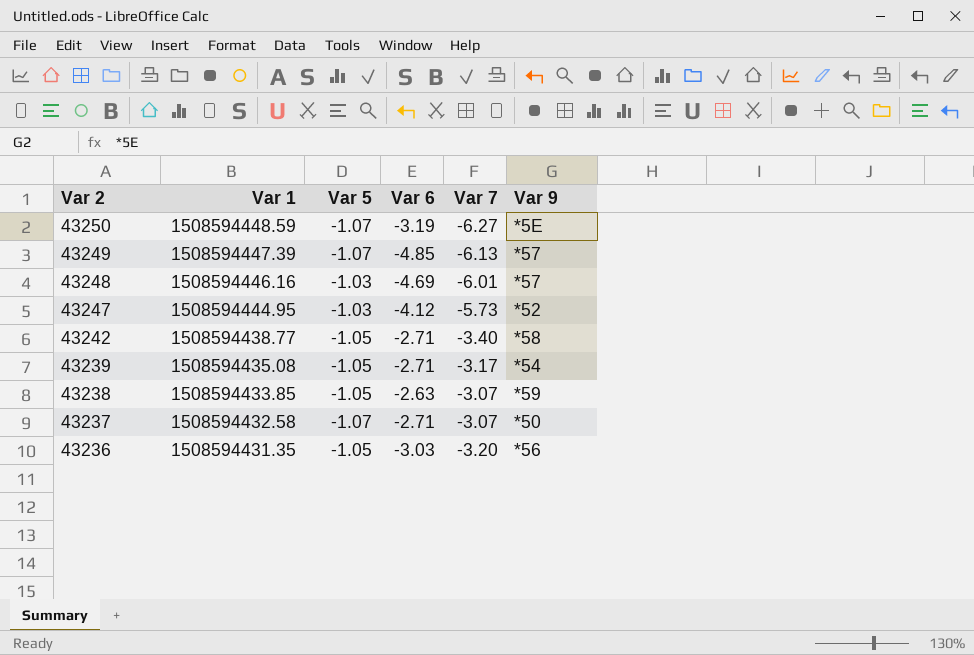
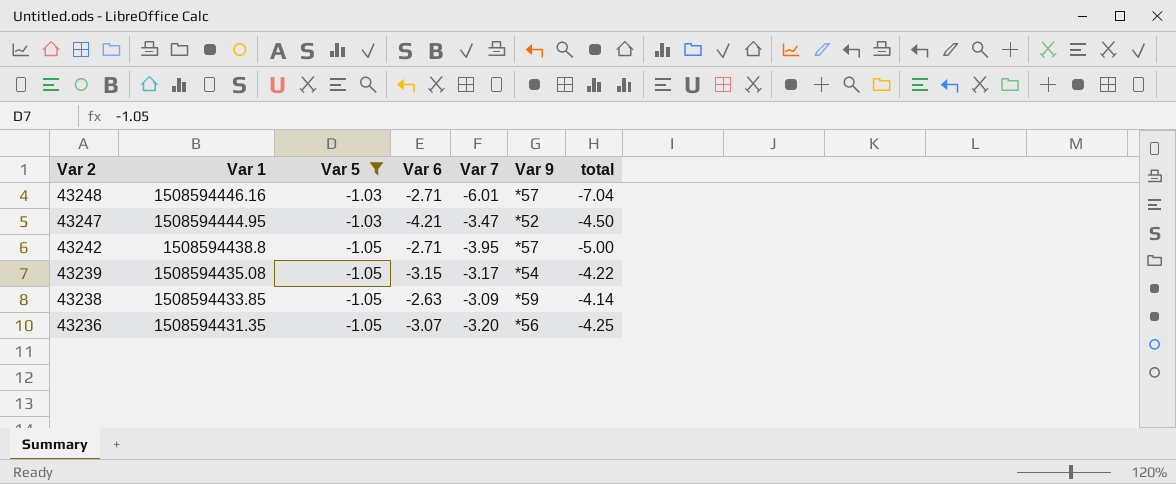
filter: none -> Var 5 != -1.07
column total | formula: none -> [Var 5] + [Var 7]
43248 | Var 6: -4.69 -> -2.71
43247 | Var 6: -4.12 -> -4.21
43247 | Var 7: -5.73 -> -3.47
43242 | Var 1: 1508594438.77 -> 1508594438.8
43242 | Var 7: -3.40 -> -3.95
43242 | Var 9: *58 -> *57
43239 | Var 6: -2.71 -> -3.15
43238 | Var 7: -3.07 -> -3.09
43236 | Var 6: -3.03 -> -3.07

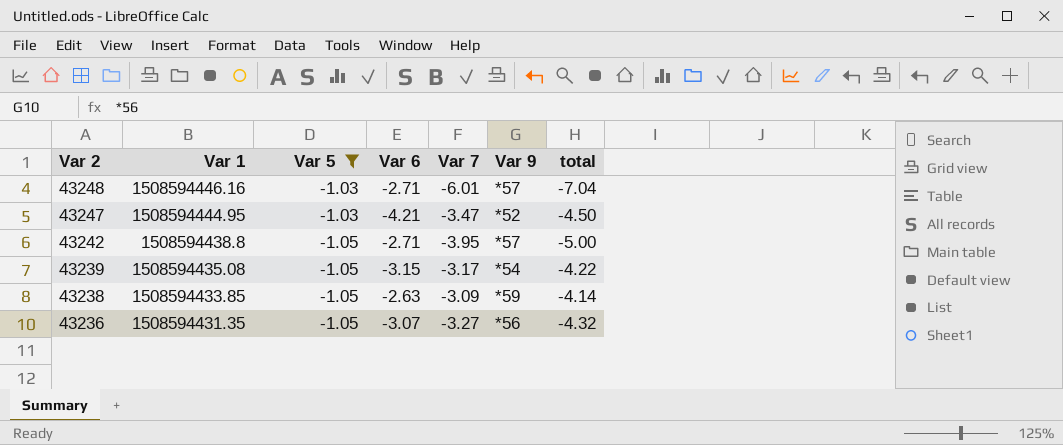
43236 | Var 7: -3.20 -> -3.27
43236 | total: -4.25 -> -4.32

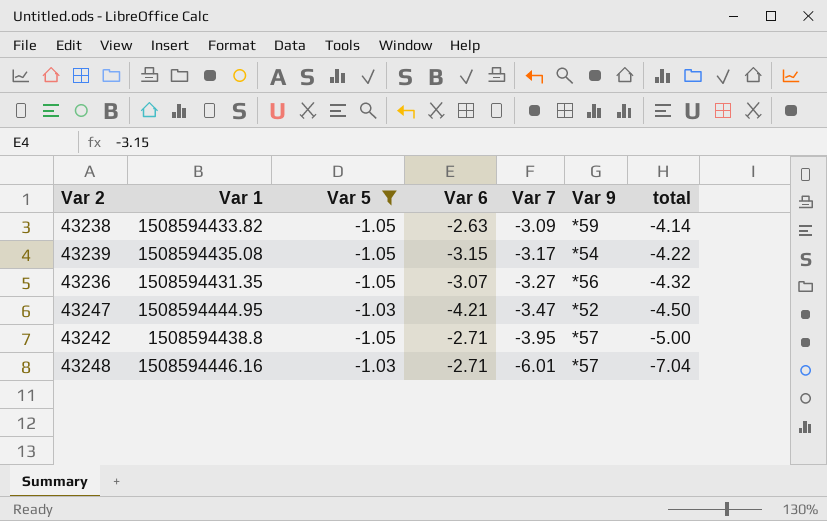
row order: Var 2 descending -> Var 7 descending
43238 | Var 1: 1508594433.85 -> 1508594433.82

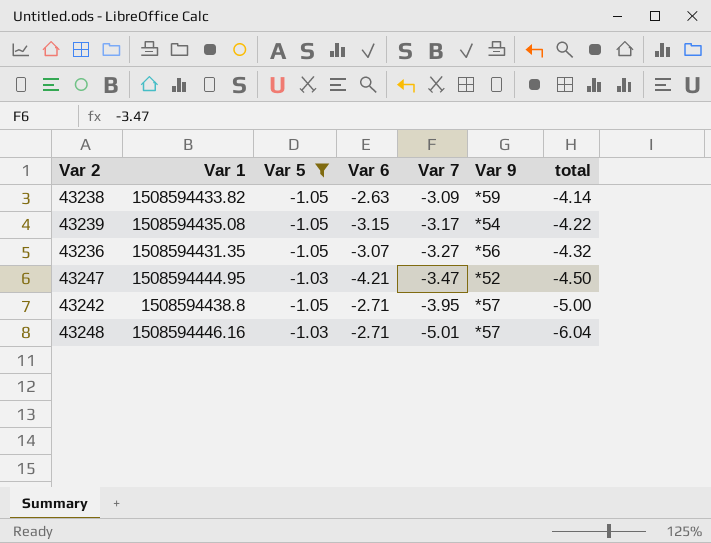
43248 | Var 7: -6.01 -> -5.01
43248 | total: -7.04 -> -6.04

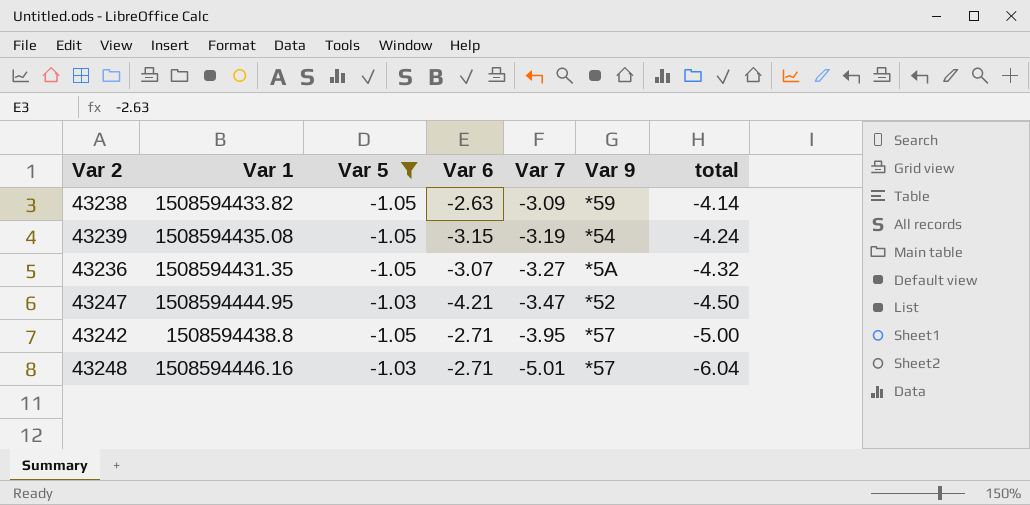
43239 | Var 7: -3.17 -> -3.19
43239 | total: -4.22 -> -4.24
43236 | Var 9: *56 -> *5A

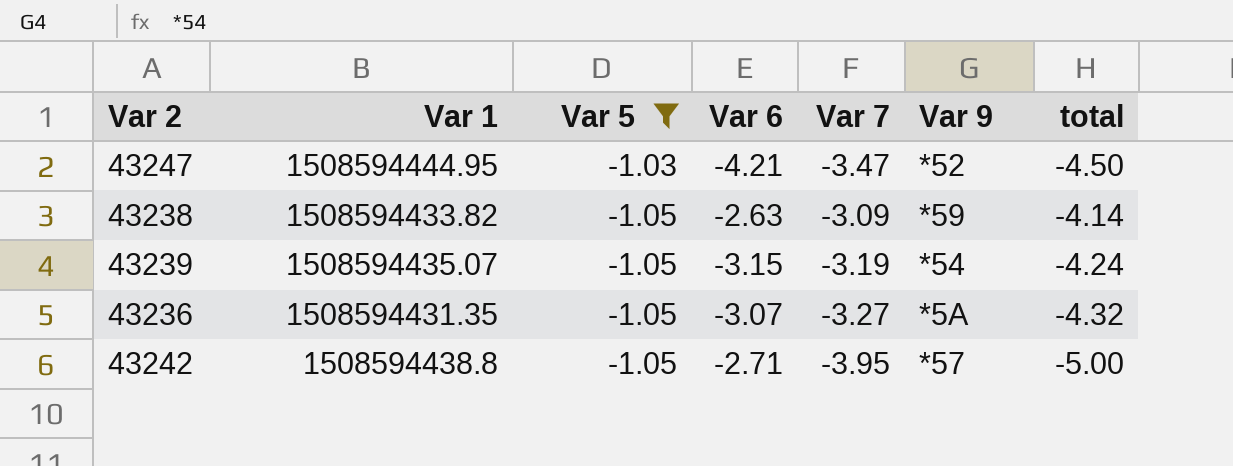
row order: Var 7 descending -> Var 5 descending
row 43248: 1508594446.16 | -1.03 | -2.71 | -5.01 | *57 | -6.04 -> none
43239 | Var 1: 1508594435.08 -> 1508594435.07

